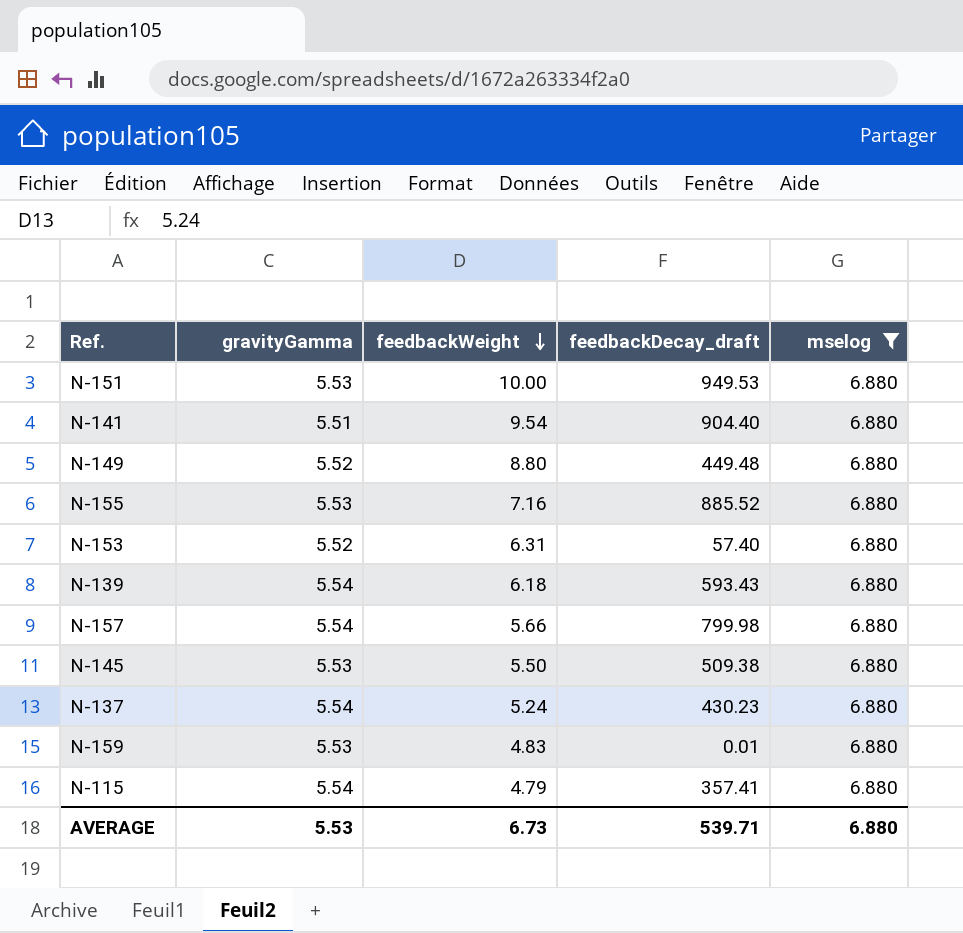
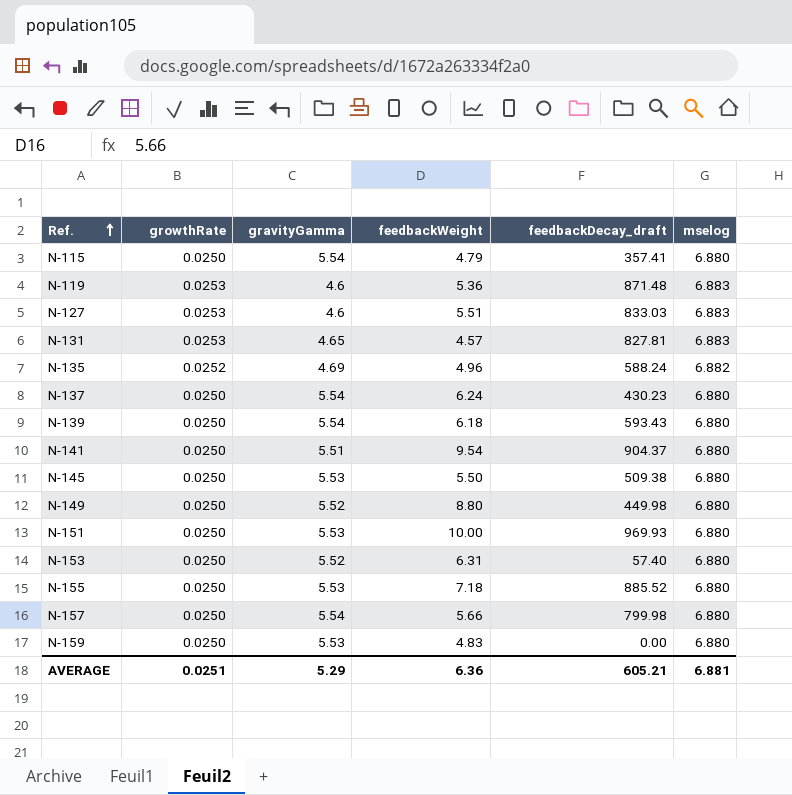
filter: mselog = 6.880 -> none
row order: feedbackWeight descending -> Ref. ascending
column growthRate | position: none -> 2
N-137 | feedbackWeight: 5.24 -> 6.24
N-141 | feedbackDecay_draft: 904.40 -> 904.37
N-149 | feedbackDecay_draft: 449.48 -> 449.98
N-151 | feedbackDecay_draft: 949.53 -> 969.93
N-155 | feedbackWeight: 7.16 -> 7.18
N-159 | feedbackDecay_draft: 0.01 -> 0.00
AVERAGE | gravityGamma: 5.53 -> 5.29
AVERAGE | feedbackWeight: 6.73 -> 6.36
AVERAGE | feedbackDecay_draft: 539.71 -> 605.21
AVERAGE | mselog: 6.880 -> 6.881

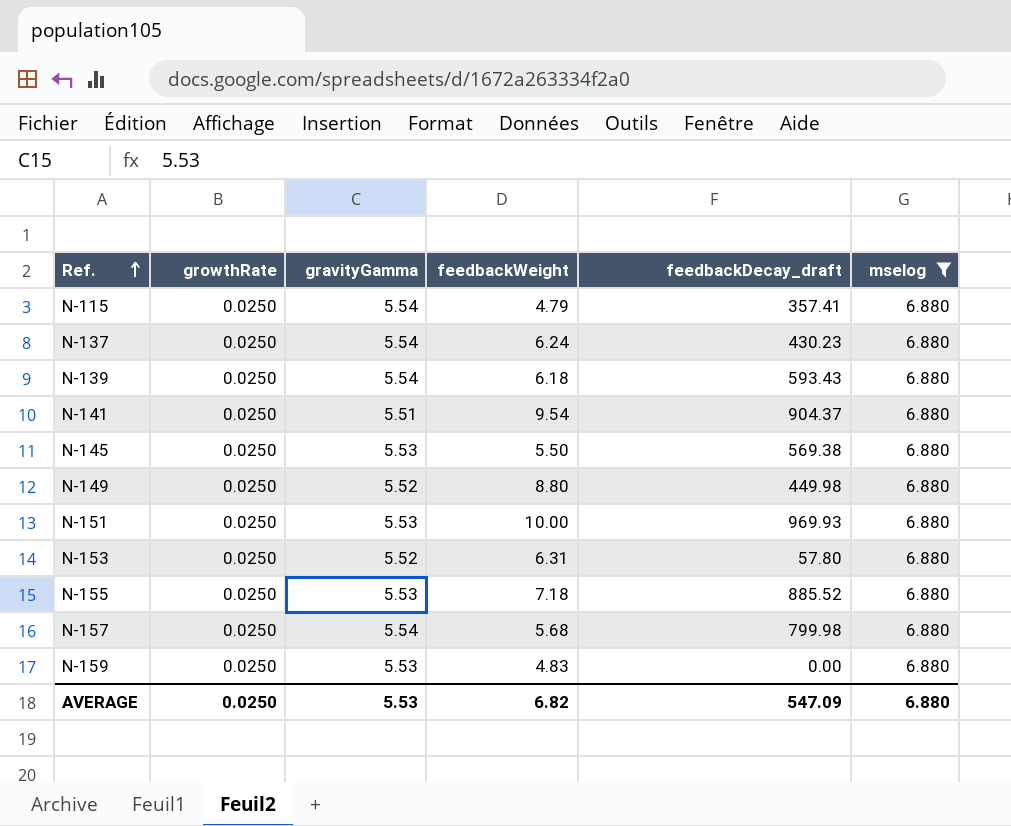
filter: none -> mselog = 6.880
N-145 | feedbackDecay_draft: 509.38 -> 569.38
N-153 | feedbackDecay_draft: 57.40 -> 57.80
N-157 | feedbackWeight: 5.66 -> 5.68
AVERAGE | growthRate: 0.0251 -> 0.0250
AVERAGE | gravityGamma: 5.29 -> 5.53
AVERAGE | feedbackWeight: 6.36 -> 6.82
AVERAGE | feedbackDecay_draft: 605.21 -> 547.09
AVERAGE | mselog: 6.881 -> 6.880

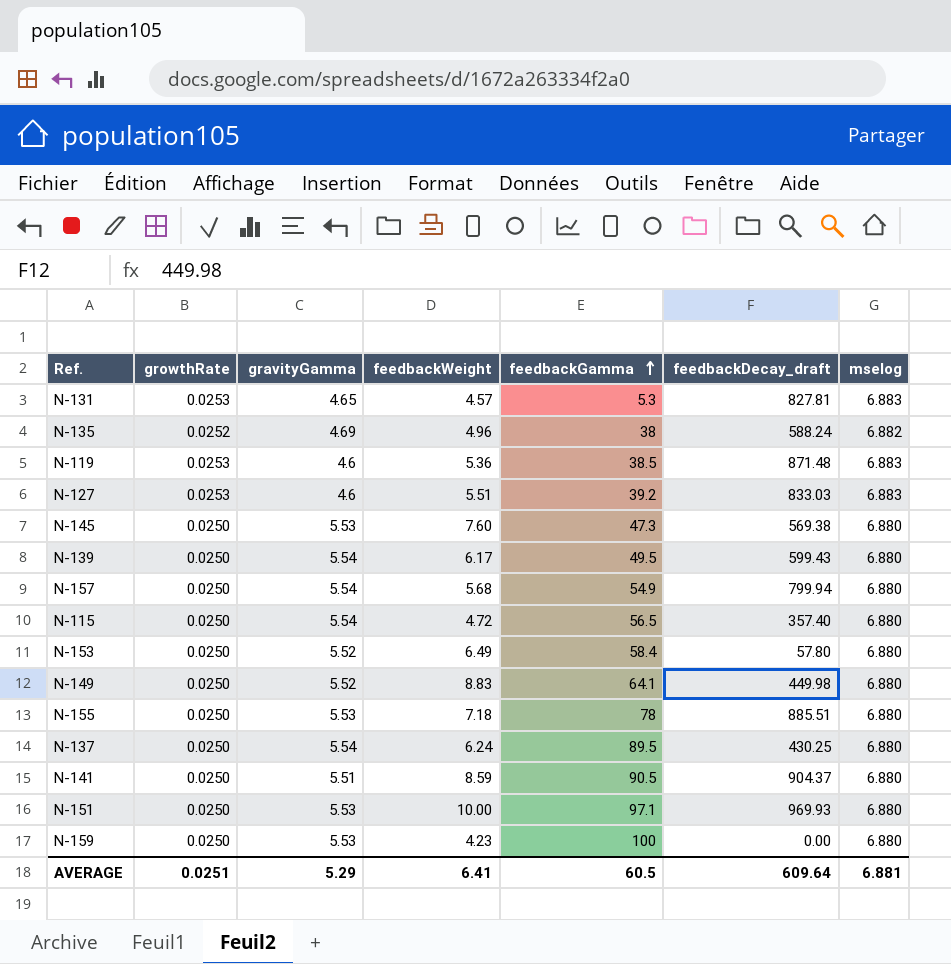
filter: mselog = 6.880 -> none
row order: Ref. ascending -> feedbackGamma ascending
column feedbackGamma | position: none -> 5
N-145 | feedbackWeight: 5.50 -> 7.60
N-139 | feedbackWeight: 6.18 -> 6.17
N-139 | feedbackDecay_draft: 593.43 -> 599.43
N-157 | feedbackDecay_draft: 799.98 -> 799.94
N-115 | feedbackWeight: 4.79 -> 4.72
N-115 | feedbackDecay_draft: 357.41 -> 357.40
N-153 | feedbackWeight: 6.31 -> 6.49
N-149 | feedbackWeight: 8.80 -> 8.83
N-155 | feedbackDecay_draft: 885.52 -> 885.51
N-137 | feedbackDecay_draft: 430.23 -> 430.25
N-141 | feedbackWeight: 9.54 -> 8.59
N-159 | feedbackWeight: 4.83 -> 4.23
AVERAGE | growthRate: 0.0250 -> 0.0251
AVERAGE | gravityGamma: 5.53 -> 5.29
AVERAGE | feedbackWeight: 6.82 -> 6.41
AVERAGE | feedbackDecay_draft: 547.09 -> 609.64
AVERAGE | mselog: 6.880 -> 6.881

